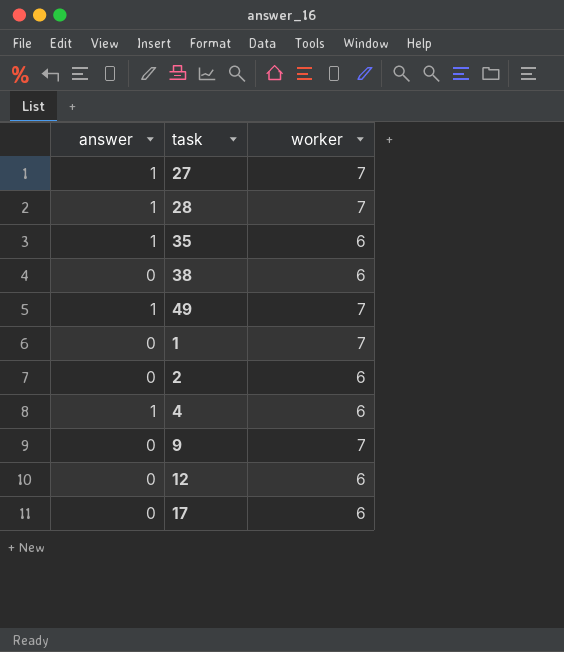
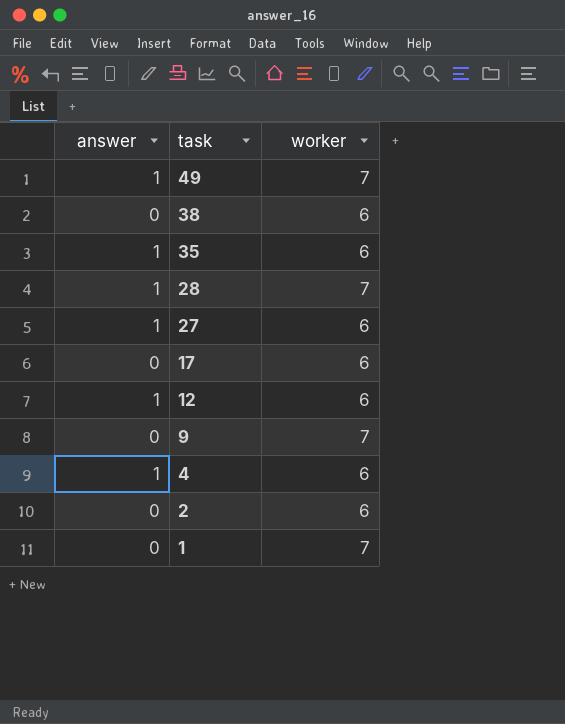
row order: none -> task descending
27 | worker: 7 -> 6
12 | answer: 0 -> 1

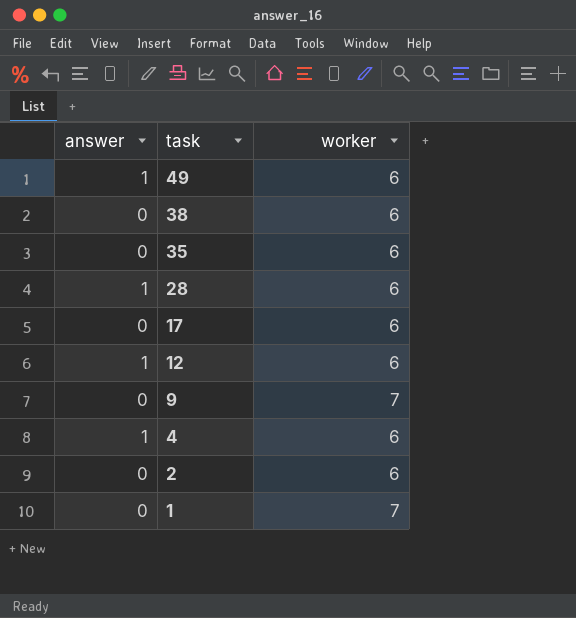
row 27: 1 | 6 -> none
49 | worker: 7 -> 6
35 | answer: 1 -> 0
28 | worker: 7 -> 6

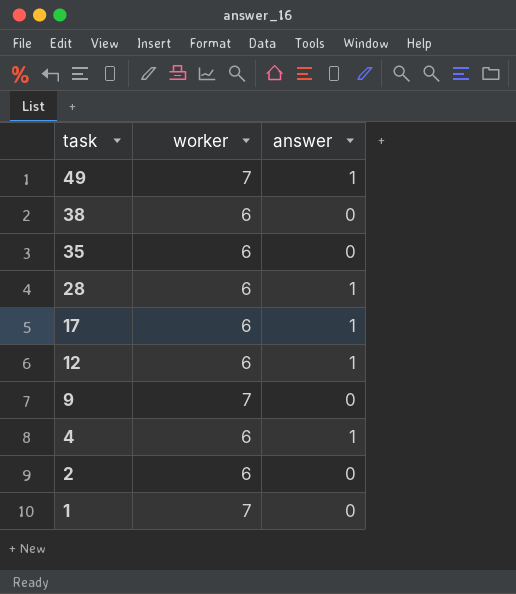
column answer | position: 1 -> 3
49 | worker: 6 -> 7
17 | answer: 0 -> 1

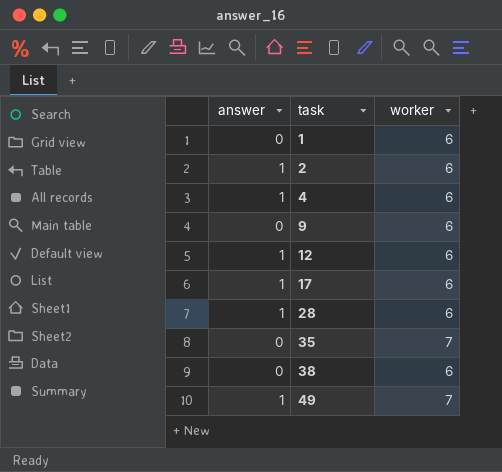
row order: task descending -> task ascending
column answer | position: 3 -> 1
1 | worker: 7 -> 6
2 | answer: 0 -> 1
9 | worker: 7 -> 6
35 | worker: 6 -> 7

